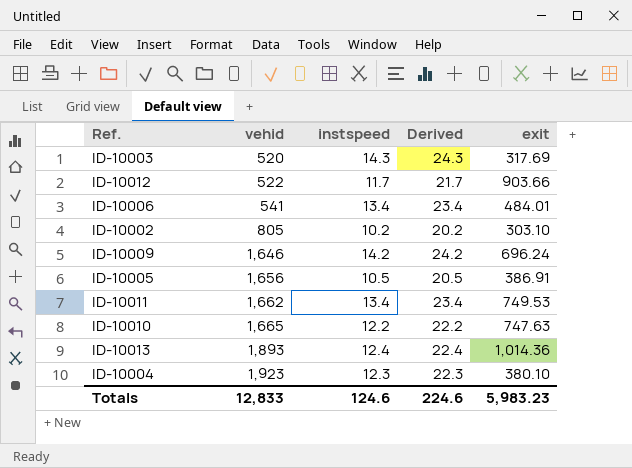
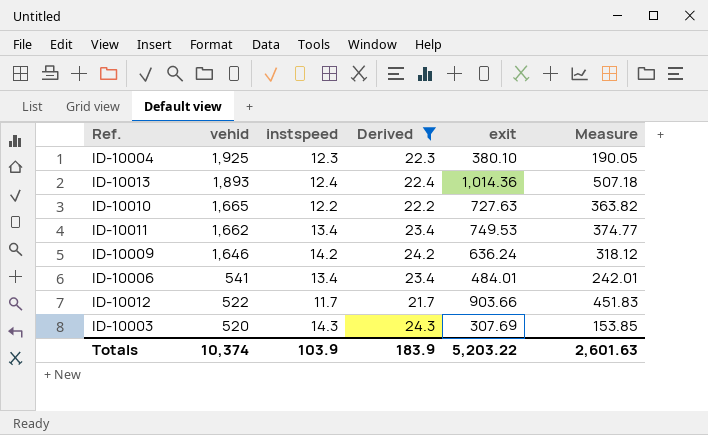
filter: none -> Derived >= 21.7
row order: vehid ascending -> vehid descending
column Measure | formula: none -> [exit] * 0.5
ID-10004 | vehid: 1,923 -> 1,925
ID-10010 | exit: 747.63 -> 727.63
ID-10009 | exit: 696.24 -> 636.24
ID-10003 | exit: 317.69 -> 307.69
Totals | vehid: 12,833 -> 10,374
Totals | instspeed: 124.6 -> 103.9
Totals | Derived: 224.6 -> 183.9
Totals | exit: 5,983.23 -> 5,203.22

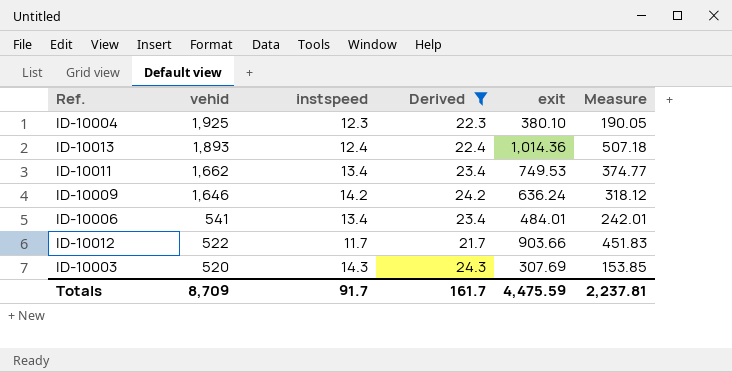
row ID-10010: 1,665 | 12.2 | 22.2 | 727.63 | 363.82 -> none
Totals | vehid: 10,374 -> 8,709
Totals | instspeed: 103.9 -> 91.7
Totals | Derived: 183.9 -> 161.7
Totals | exit: 5,203.22 -> 4,475.59
Totals | Measure: 2,601.63 -> 2,237.81

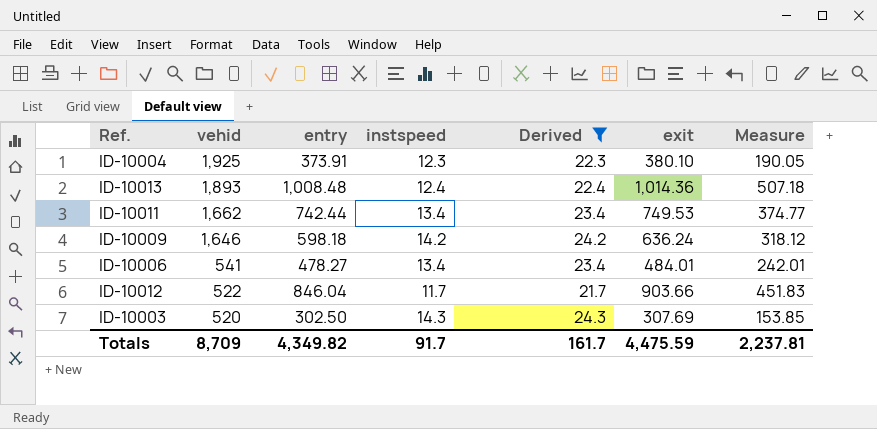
column entry | position: none -> 3

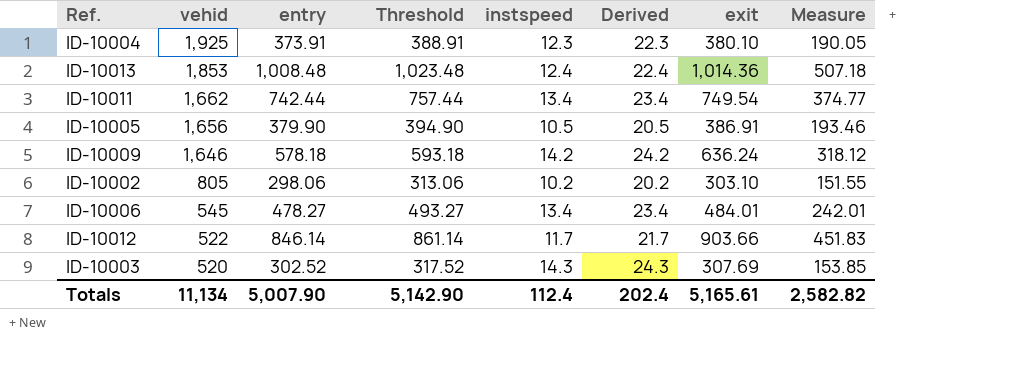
filter: Derived >= 21.7 -> none
column Threshold | formula: none -> [entry] + 15
ID-10013 | vehid: 1,893 -> 1,853
ID-10011 | exit: 749.53 -> 749.54
ID-10009 | entry: 598.18 -> 578.18
ID-10006 | vehid: 541 -> 545
ID-10012 | entry: 846.04 -> 846.14
ID-10003 | entry: 302.50 -> 302.52
Totals | vehid: 8,709 -> 11,134
Totals | entry: 4,349.82 -> 5,007.90
Totals | instspeed: 91.7 -> 112.4
Totals | Derived: 161.7 -> 202.4
Totals | exit: 4,475.59 -> 5,165.61
Totals | Measure: 2,237.81 -> 2,582.82

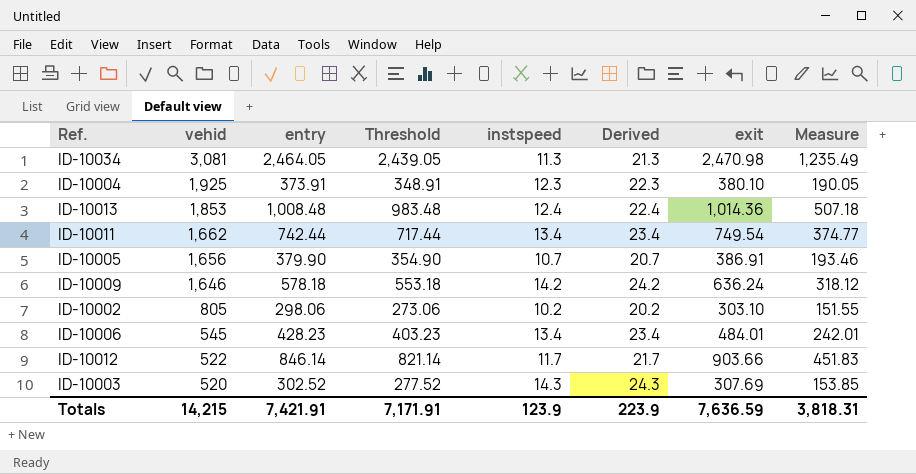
column Threshold | formula: [entry] + 15 -> [entry] - 25
row ID-10034: none -> 3,081 | 2,464.05 | 2,439.05 | 11.3 | 21.3 | 2,470.98 | 1,235.49
ID-10005 | instspeed: 10.5 -> 10.7
ID-10005 | Derived: 20.5 -> 20.7
ID-10006 | entry: 478.27 -> 428.23
Totals | vehid: 11,134 -> 14,215
Totals | entry: 5,007.90 -> 7,421.91
Totals | Threshold: 5,142.90 -> 7,171.91
Totals | instspeed: 112.4 -> 123.9
Totals | Derived: 202.4 -> 223.9
Totals | exit: 5,165.61 -> 7,636.59
Totals | Measure: 2,582.82 -> 3,818.31

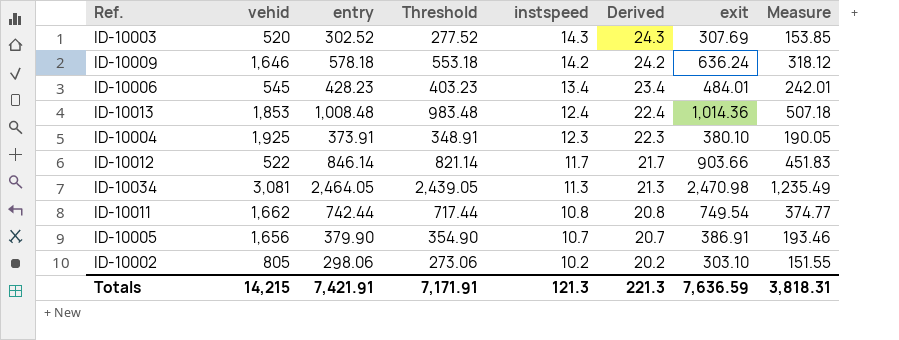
row order: vehid descending -> instspeed descending
ID-10011 | instspeed: 13.4 -> 10.8
ID-10011 | Derived: 23.4 -> 20.8
Totals | instspeed: 123.9 -> 121.3
Totals | Derived: 223.9 -> 221.3

